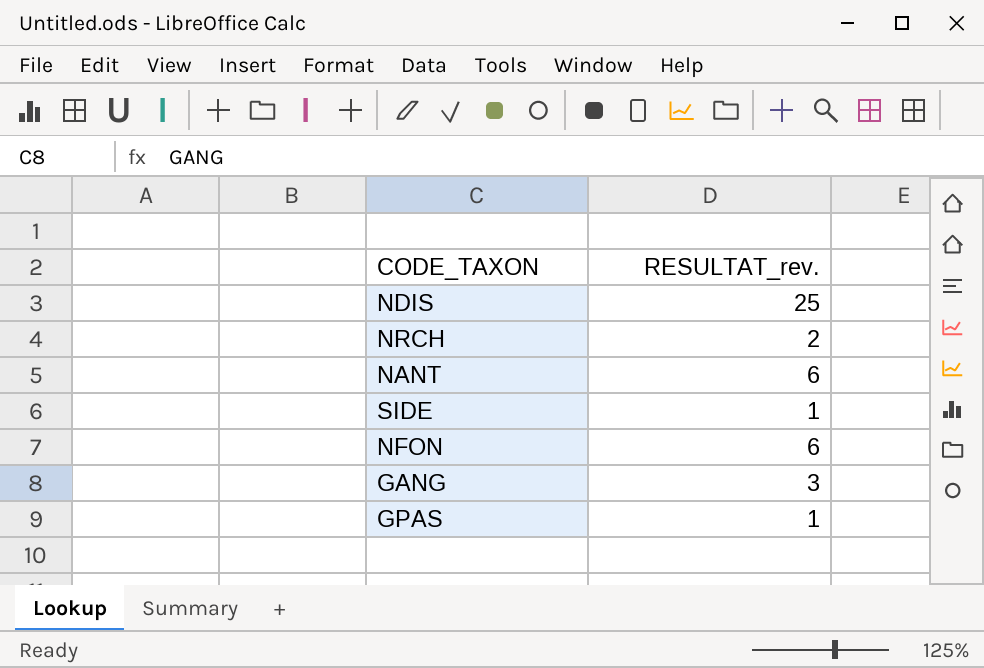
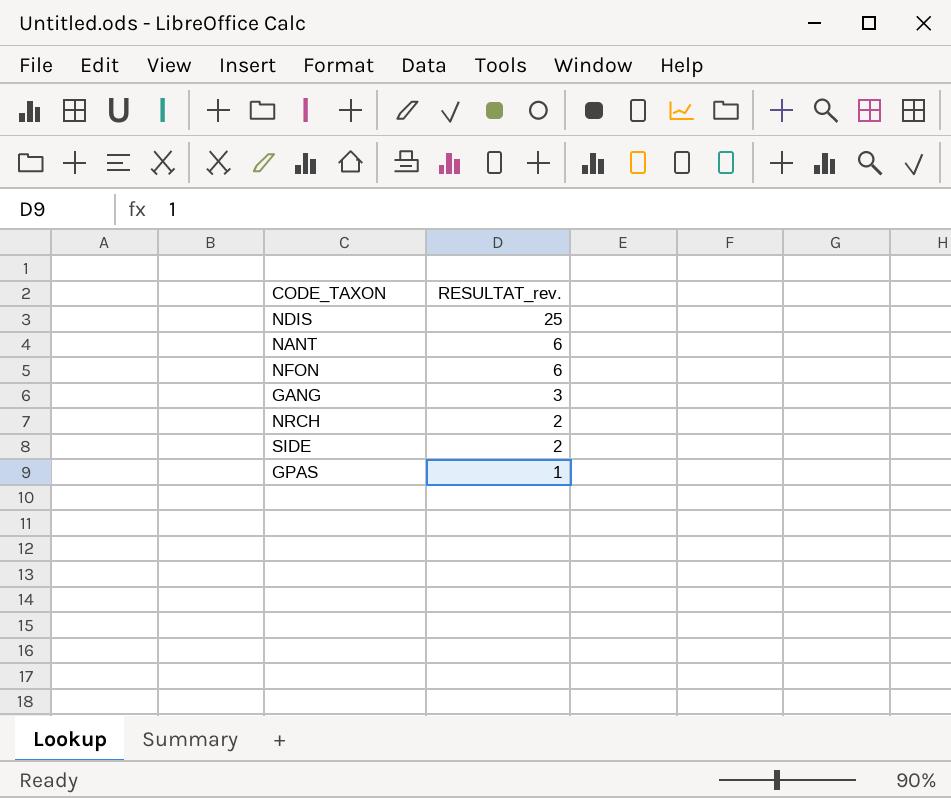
row order: none -> RESULTAT_rev. descending
SIDE | RESULTAT_rev.: 1 -> 2

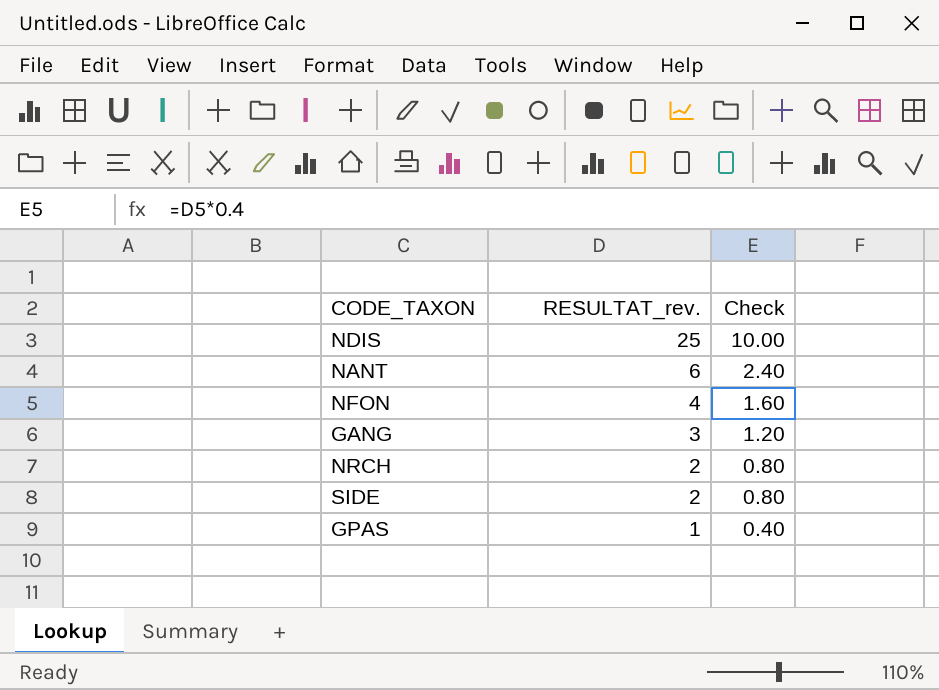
column Check | formula: none -> [RESULTAT_rev.] * 0.4
NFON | RESULTAT_rev.: 6 -> 4

